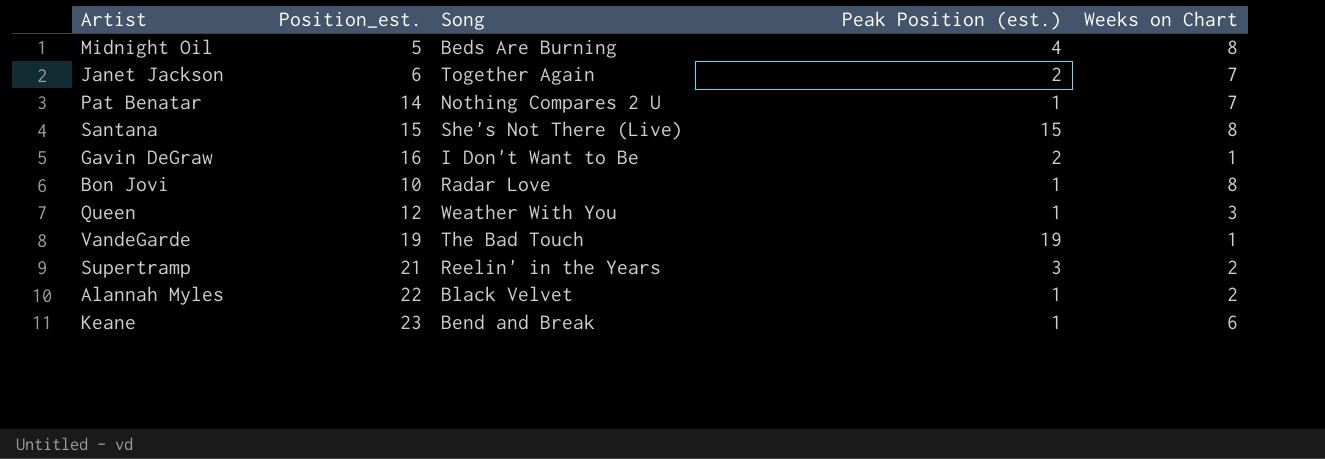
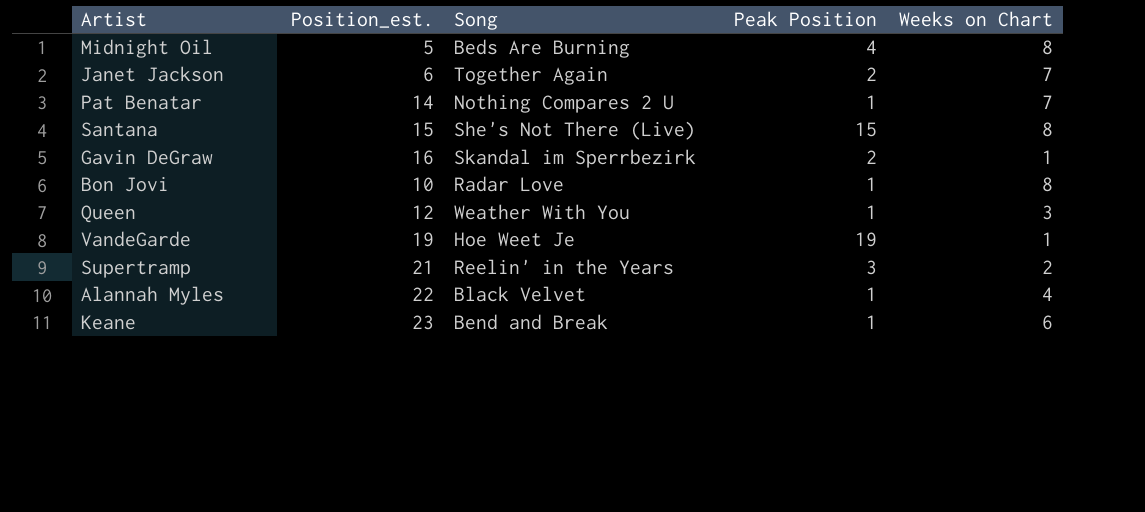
column name: Peak Position (est.) -> Peak Position
Gavin DeGraw | Song: I Don't Want to Be -> Skandal im Sperrbezirk
VandeGarde | Song: The Bad Touch -> Hoe Weet Je
Alannah Myles | Weeks on Chart: 2 -> 4

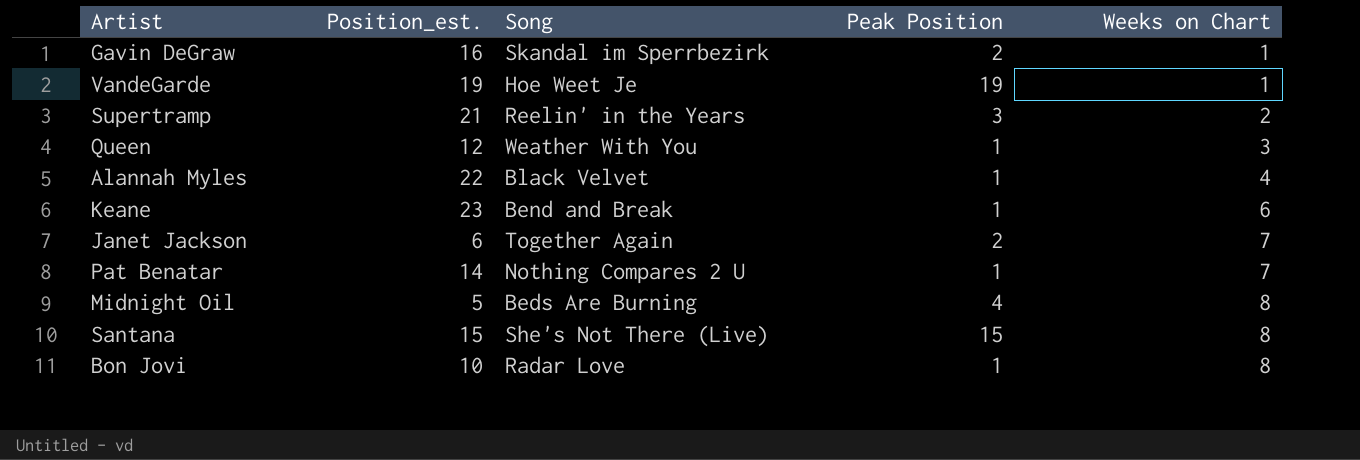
row order: none -> Weeks on Chart ascending

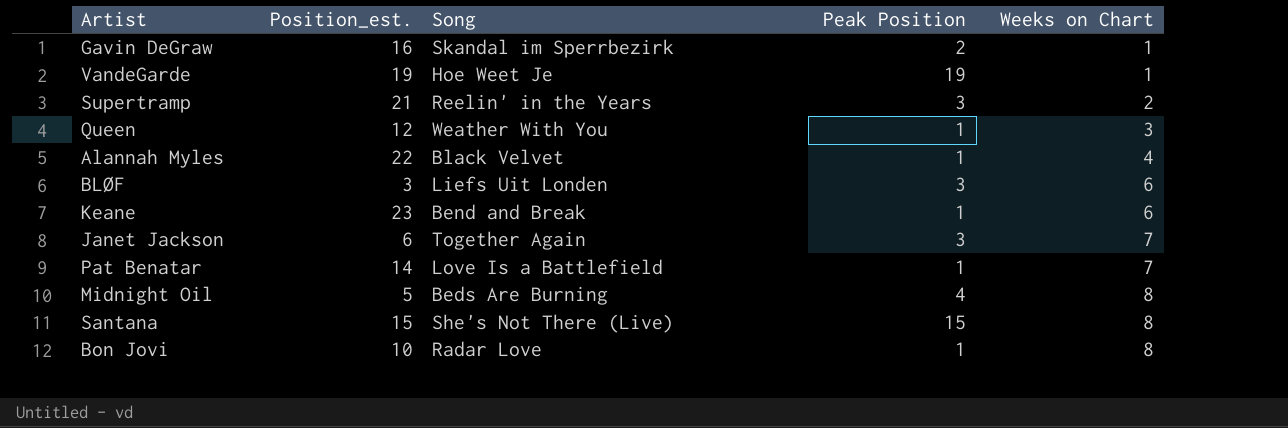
row BLØF: none -> 3 | Liefs Uit Londen | 3 | 6
Janet Jackson | Peak Position: 2 -> 3
Pat Benatar | Song: Nothing Compares 2 U -> Love Is a Battlefield

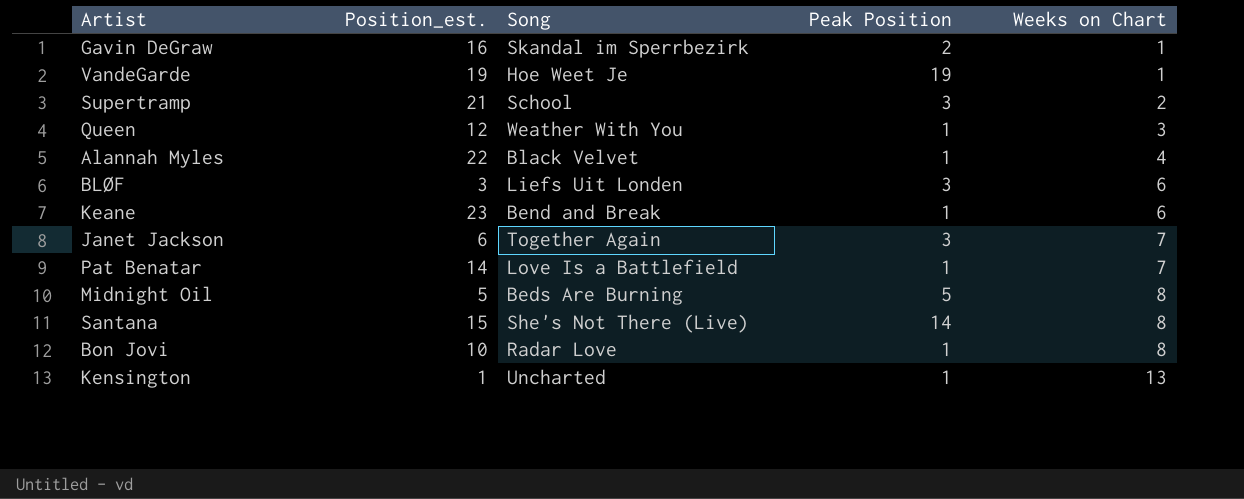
Supertramp | Song: Reelin' in the Years -> School
Midnight Oil | Peak Position: 4 -> 5
Santana | Peak Position: 15 -> 14
row Kensington: none -> 1 | Uncharted | 1 | 13

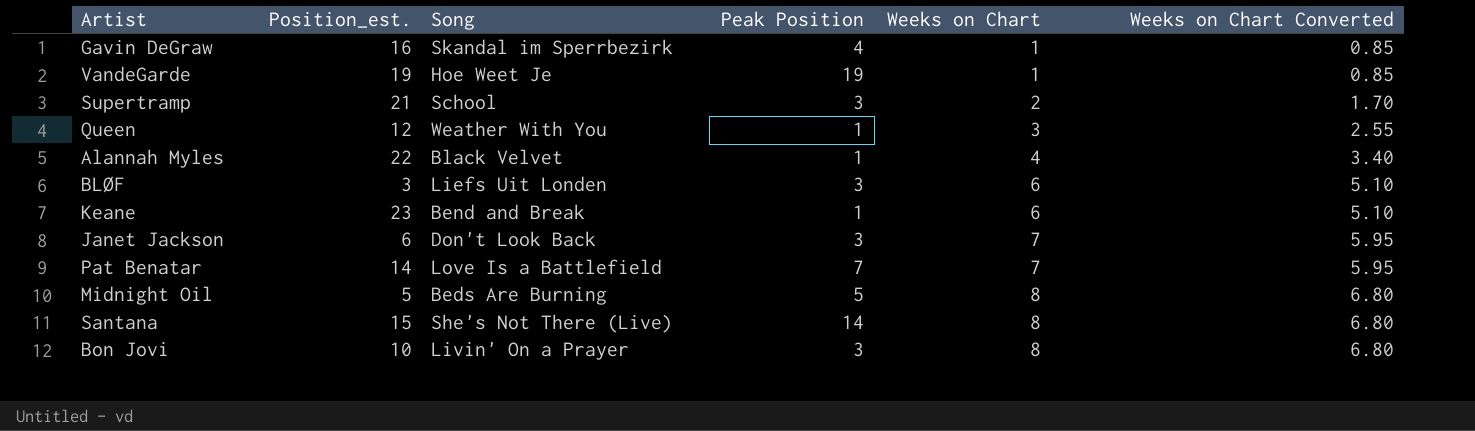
column Weeks on Chart Converted | formula: none -> [Weeks on Chart] * 0.85
row Kensington: 1 | Uncharted | 1 | 13 -> none
Gavin DeGraw | Peak Position: 2 -> 4
Janet Jackson | Song: Together Again -> Don't Look Back
Pat Benatar | Peak Position: 1 -> 7
Bon Jovi | Song: Radar Love -> Livin' On a Prayer
Bon Jovi | Peak Position: 1 -> 3

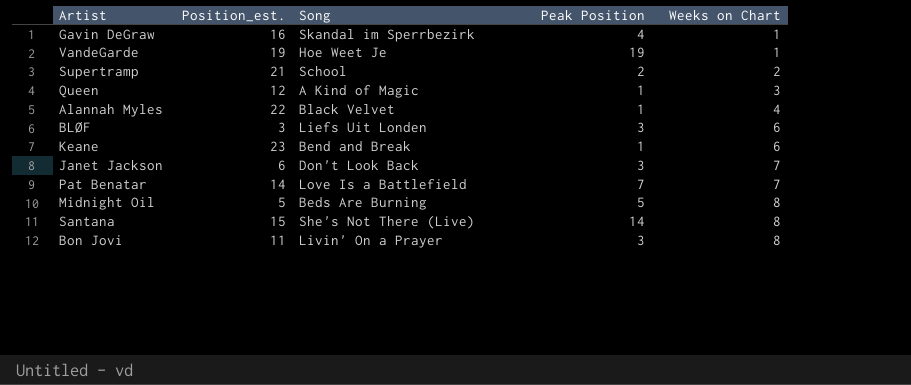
column Weeks on Chart Converted | formula: [Weeks on Chart] * 0.85 -> none
Supertramp | Peak Position: 3 -> 2
Queen | Song: Weather With You -> A Kind of Magic
Bon Jovi | Position_est.: 10 -> 11

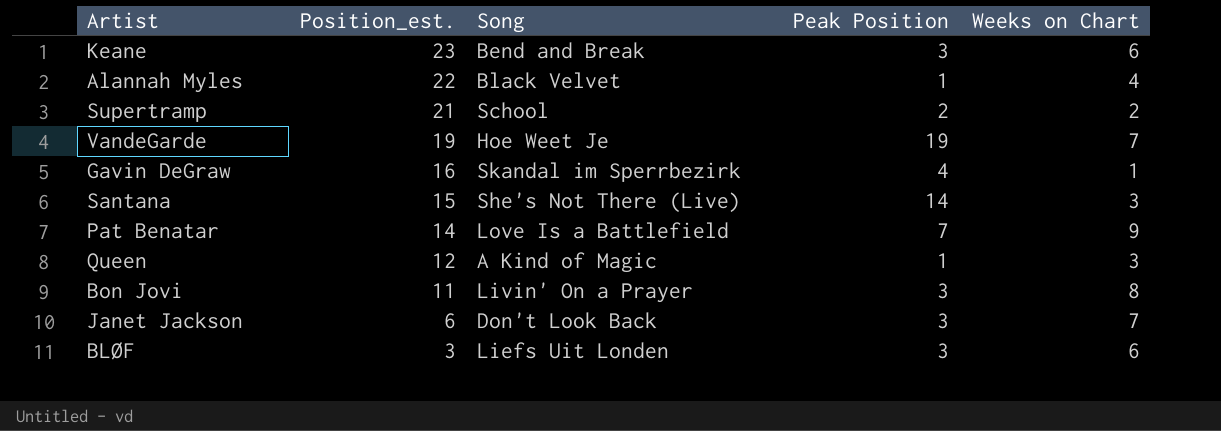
row order: Weeks on Chart ascending -> Position_est. descending
row Midnight Oil: 5 | Beds Are Burning | 5 | 8 -> none
Keane | Peak Position: 1 -> 3
VandeGarde | Weeks on Chart: 1 -> 7
Santana | Weeks on Chart: 8 -> 3
Pat Benatar | Weeks on Chart: 7 -> 9

